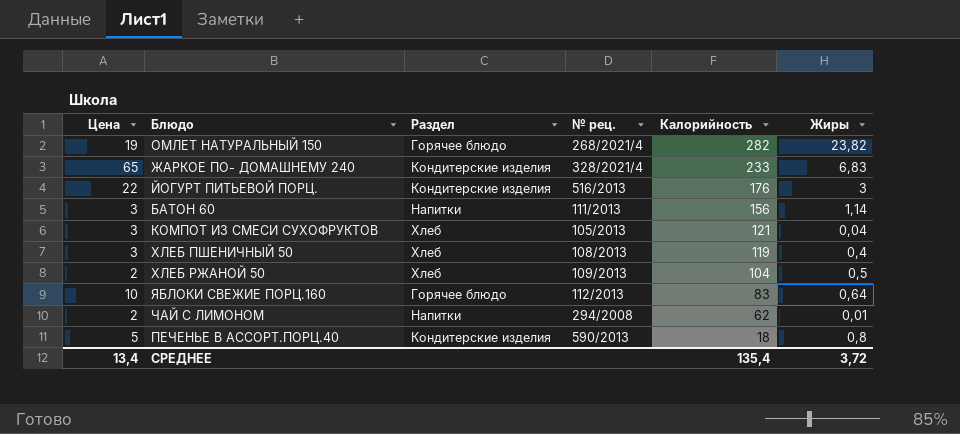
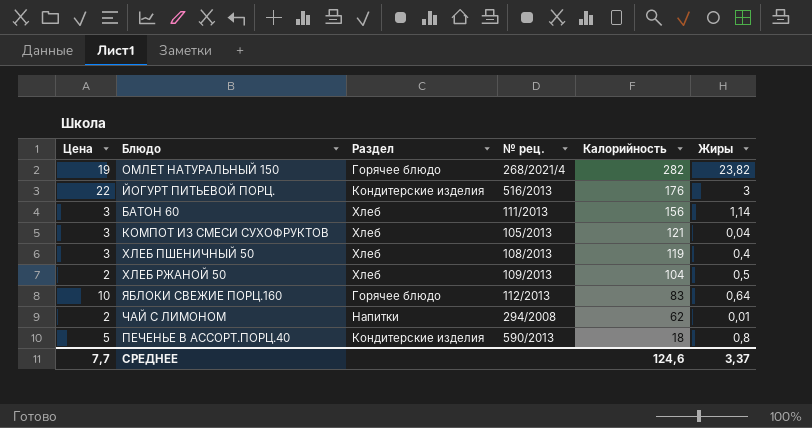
row ЖАРКОЕ ПО- ДОМАШНЕМУ 240: 65 | Кондитерские изделия | 328/2021/4 | 233 | 6,83 -> none
БАТОН 60 | Раздел: Напитки -> Хлеб
СРЕДНЕЕ | Цена: 13,4 -> 7,7
СРЕДНЕЕ | Калорийность: 135,4 -> 124,6
СРЕДНЕЕ | Жиры: 3,72 -> 3,37

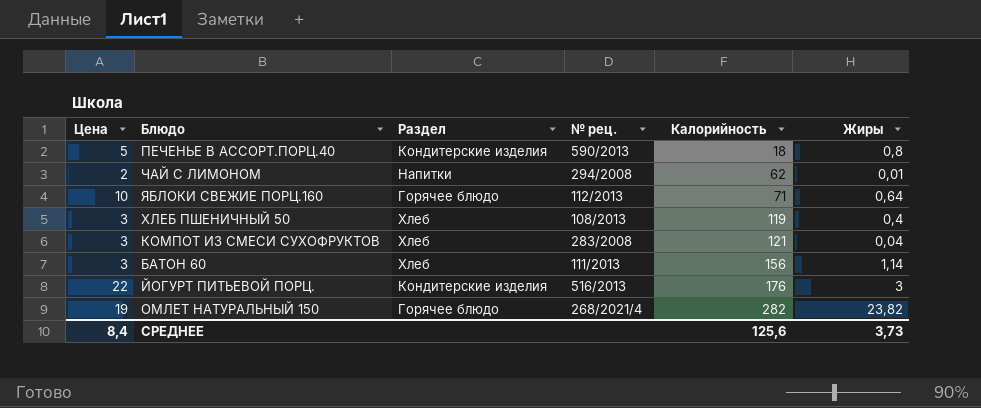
row order: Калорийность descending -> Калорийность ascending
row ХЛЕБ РЖАНОЙ 50: 2 | Хлеб | 109/2013 | 104 | 0,5 -> none
ЯБЛОКИ СВЕЖИЕ ПОРЦ.160 | Калорийность: 83 -> 71
КОМПОТ ИЗ СМЕСИ СУХОФРУКТОВ | № рец.: 105/2013 -> 283/2008
СРЕДНЕЕ | Цена: 7,7 -> 8,4
СРЕДНЕЕ | Калорийность: 124,6 -> 125,6
СРЕДНЕЕ | Жиры: 3,37 -> 3,73

